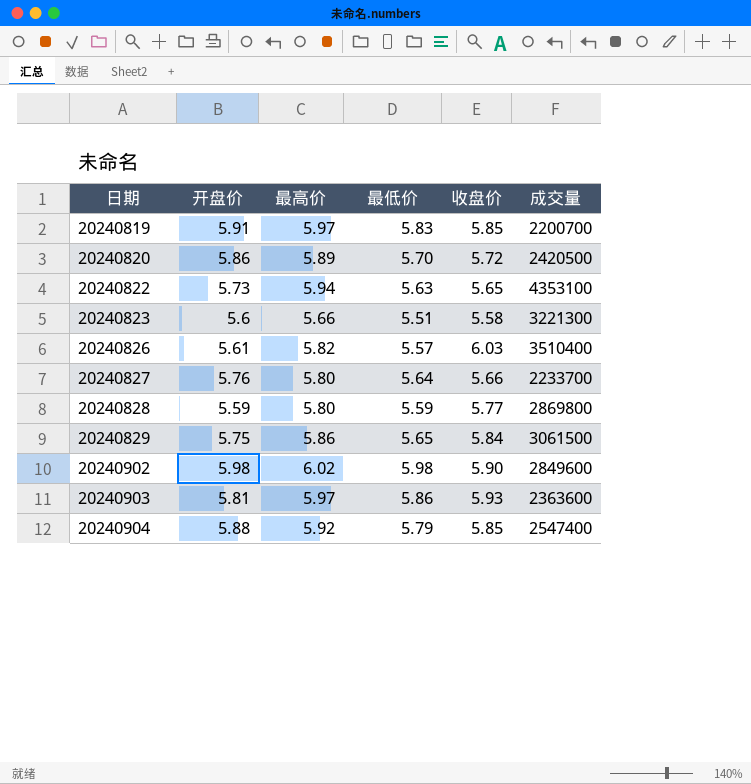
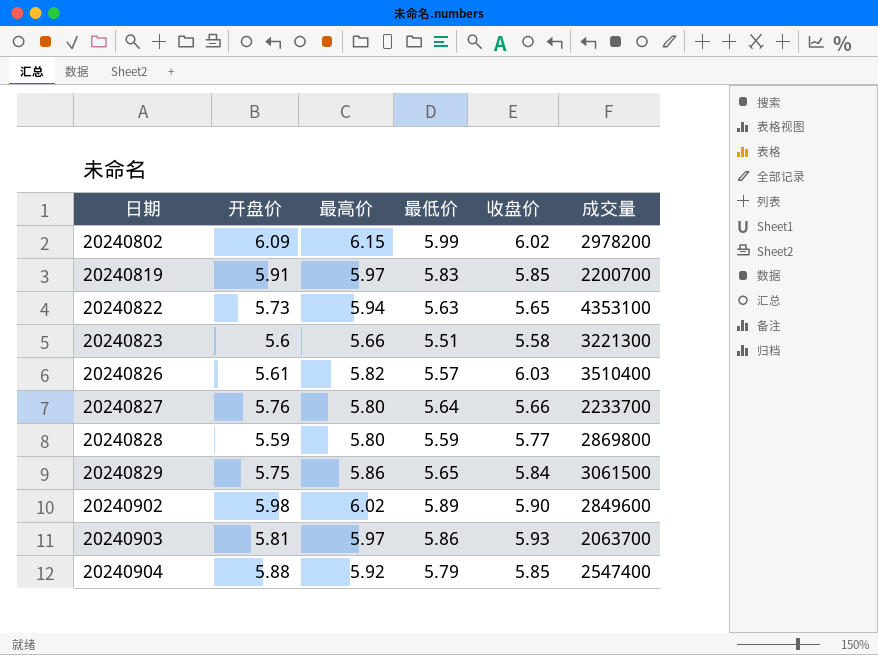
row 20240820: 5.86 | 5.89 | 5.70 | 5.72 | 2420500 -> none
row 20240802: none -> 6.09 | 6.15 | 5.99 | 6.02 | 2978200
20240902 | 最低价: 5.98 -> 5.89
20240903 | 成交量: 2363600 -> 2063700

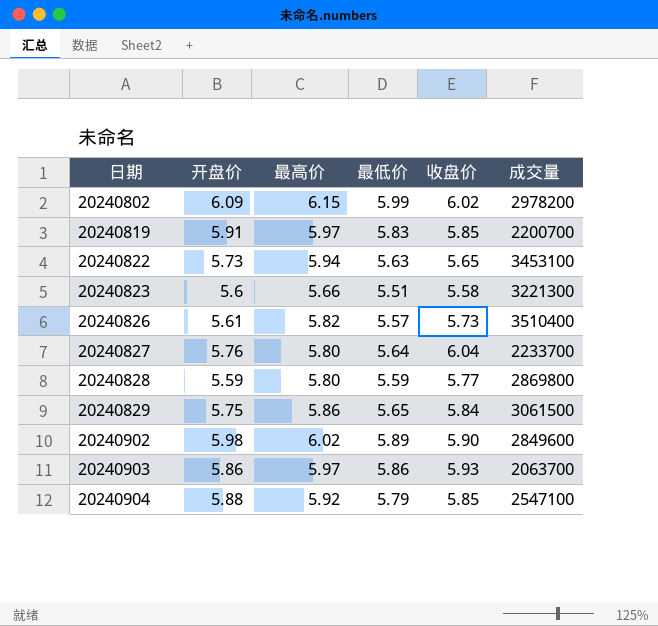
20240822 | 成交量: 4353100 -> 3453100
20240826 | 收盘价: 6.03 -> 5.73
20240827 | 收盘价: 5.66 -> 6.04
20240903 | 开盘价: 5.81 -> 5.86
20240904 | 成交量: 2547400 -> 2547100

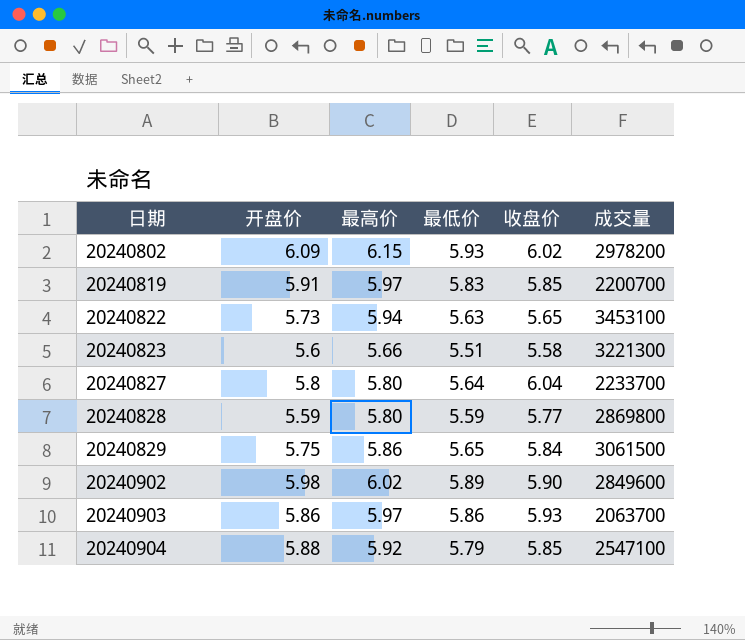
row 20240826: 5.61 | 5.82 | 5.57 | 5.73 | 3510400 -> none
20240802 | 最低价: 5.99 -> 5.93
20240827 | 开盘价: 5.76 -> 5.8

